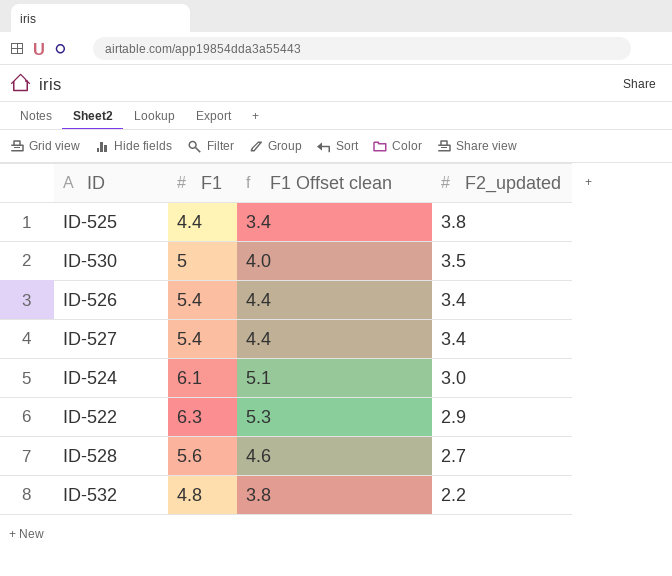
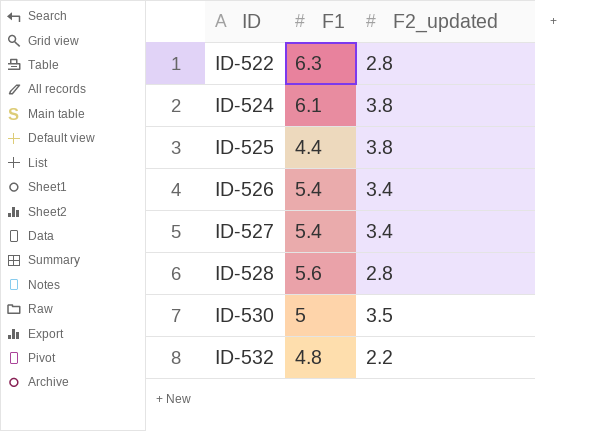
row order: F2_updated descending -> ID ascending
column F1 Offset clean | formula: [F1] - 1 -> none
ID-522 | F2_updated: 2.9 -> 2.8
ID-524 | F2_updated: 3.0 -> 3.8
ID-528 | F2_updated: 2.7 -> 2.8

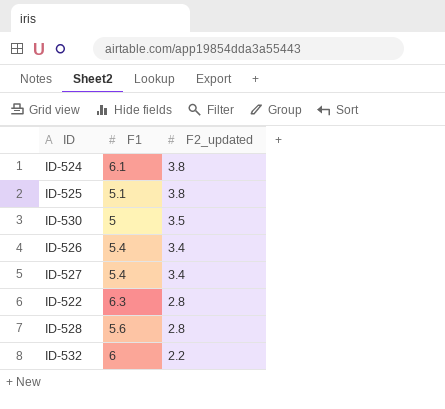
row order: ID ascending -> F2_updated descending
ID-525 | F1: 4.4 -> 5.1
ID-532 | F1: 4.8 -> 6

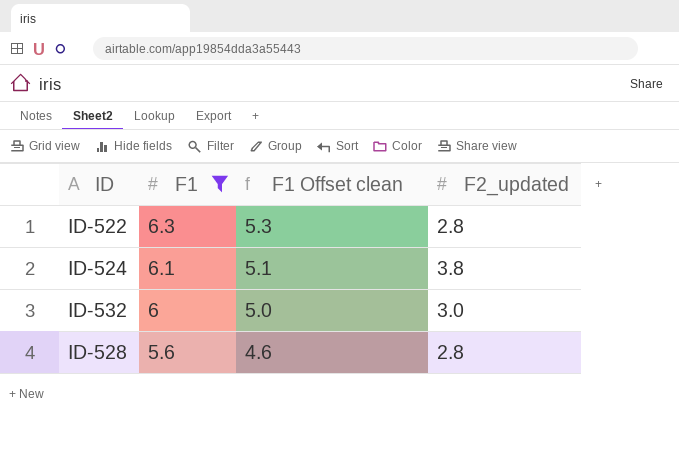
filter: none -> F1 >= 5.6
row order: F2_updated descending -> F1 descending
column F1 Offset clean | formula: none -> [F1] - 1
ID-532 | F2_updated: 2.2 -> 3.0

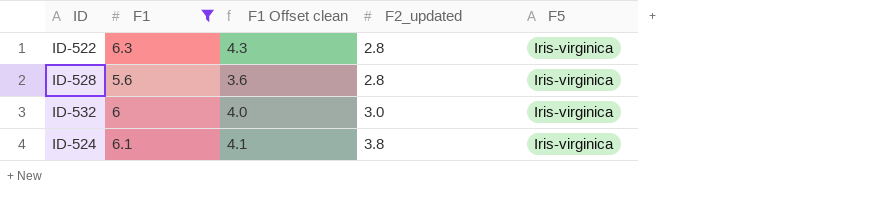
row order: F1 descending -> F2_updated ascending
column F1 Offset clean | formula: [F1] - 1 -> [F1] - 2
column F5 | position: none -> 5

